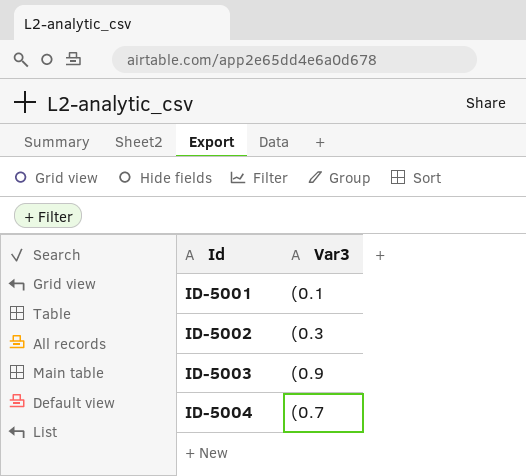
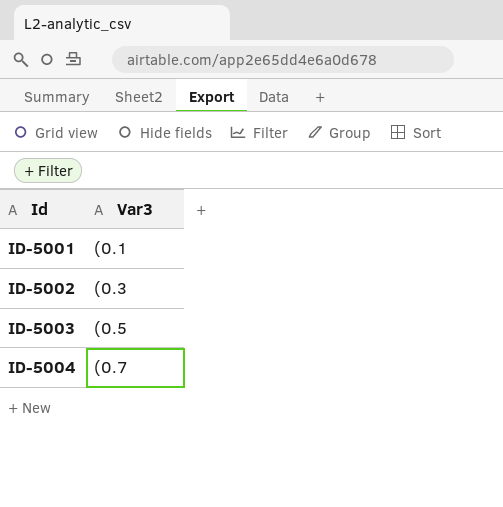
ID-5003 | Var3: (0.9 -> (0.5

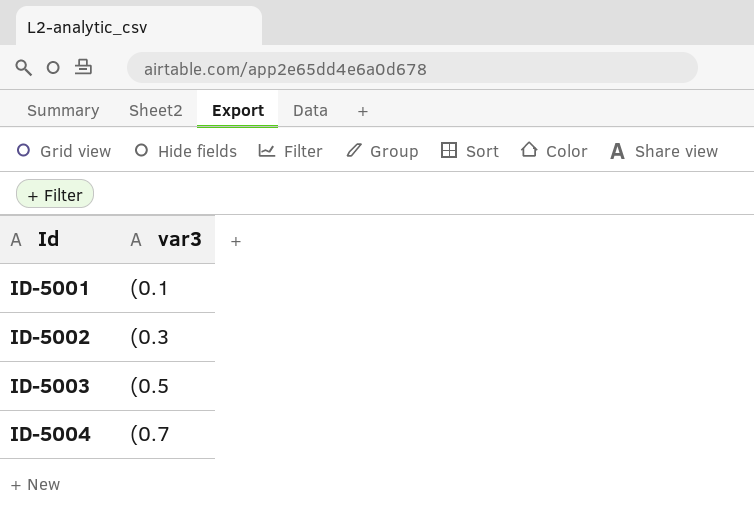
column name: Var3 -> var3

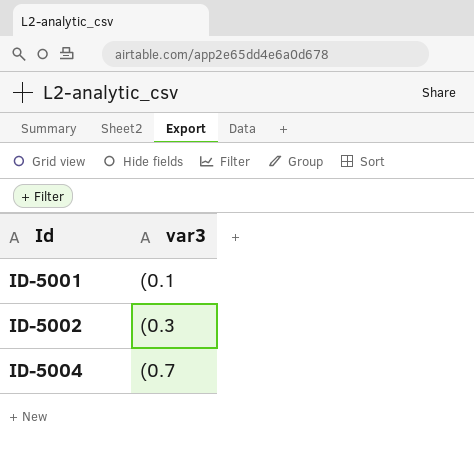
row ID-5003: (0.5 -> none

